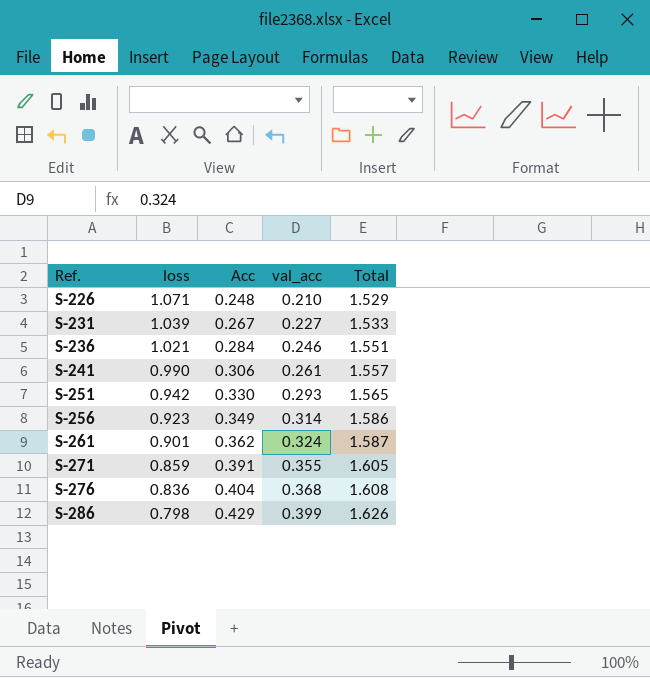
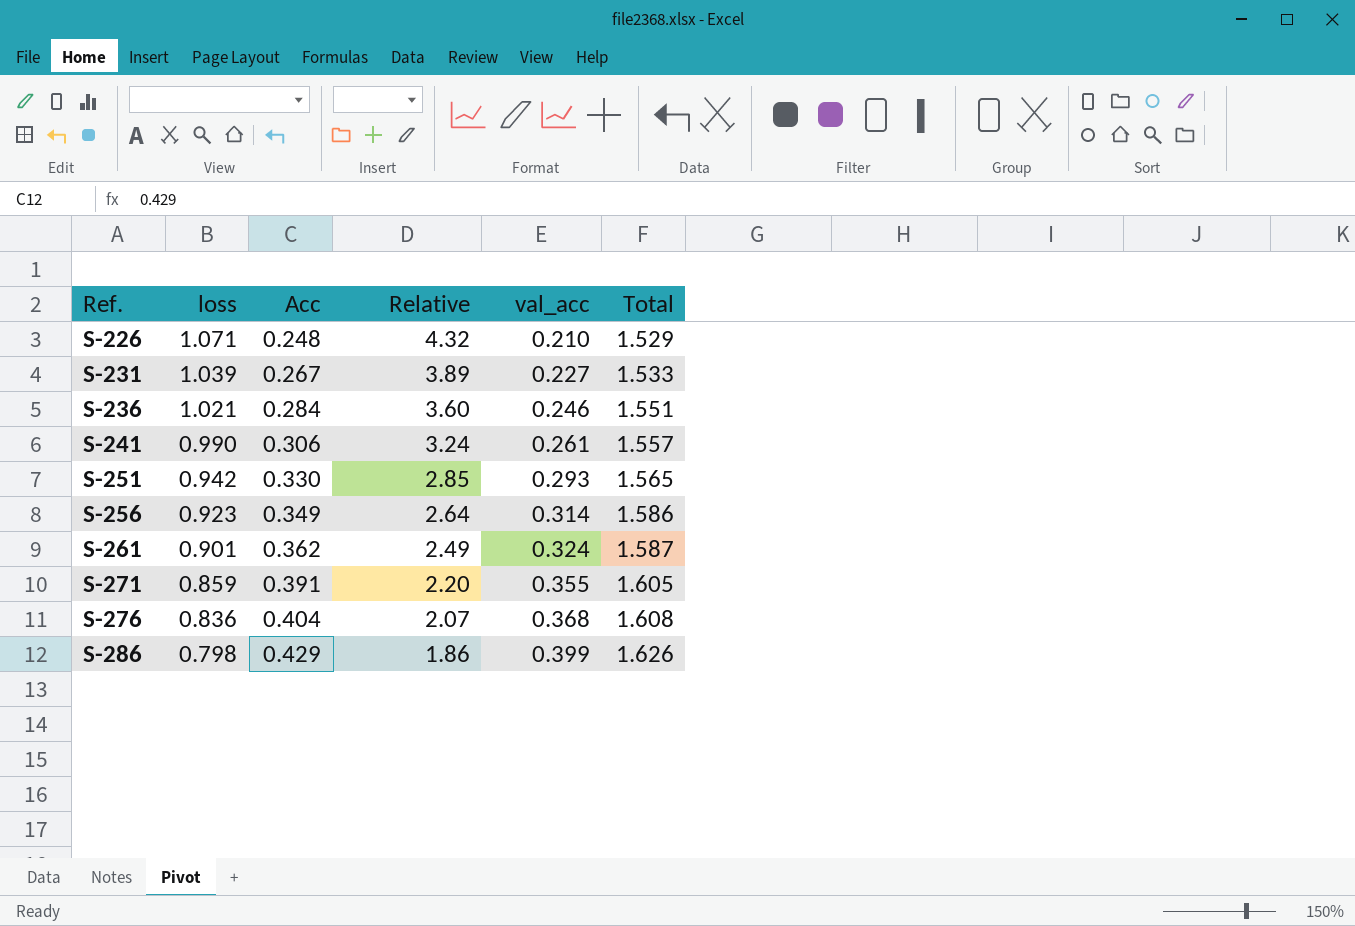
column Relative | formula: none -> [loss] / [Acc]

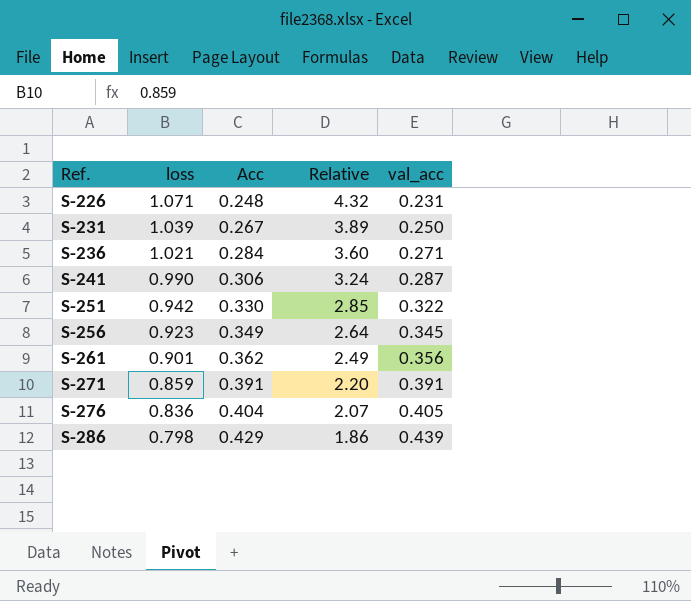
column Total | formula: [loss] + [Acc] + [val_acc] -> none
S-226 | val_acc: 0.210 -> 0.231
S-231 | val_acc: 0.227 -> 0.250
S-236 | val_acc: 0.246 -> 0.271
S-241 | val_acc: 0.261 -> 0.287
S-251 | val_acc: 0.293 -> 0.322
S-256 | val_acc: 0.314 -> 0.345
S-261 | val_acc: 0.324 -> 0.356
S-271 | val_acc: 0.355 -> 0.391
S-276 | val_acc: 0.368 -> 0.405
S-286 | val_acc: 0.399 -> 0.439

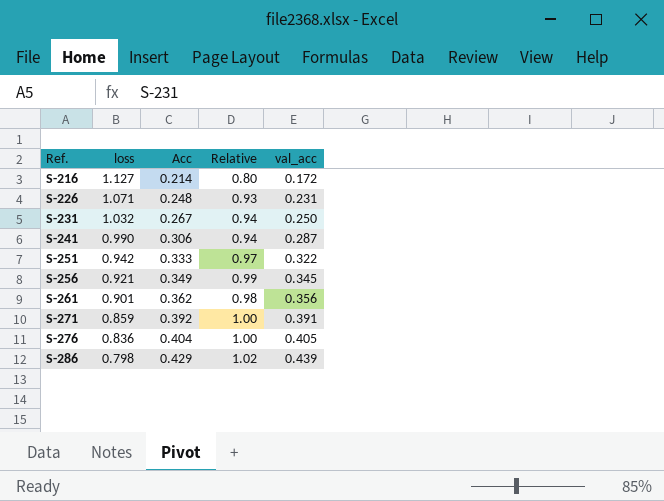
column Relative | formula: [loss] / [Acc] -> [val_acc] / [Acc]
row S-236: 1.021 | 0.284 | 3.60 | 0.271 -> none
row S-216: none -> 1.127 | 0.214 | 0.80 | 0.172
S-231 | loss: 1.039 -> 1.032
S-251 | Acc: 0.330 -> 0.333
S-256 | loss: 0.923 -> 0.921
S-271 | Acc: 0.391 -> 0.392

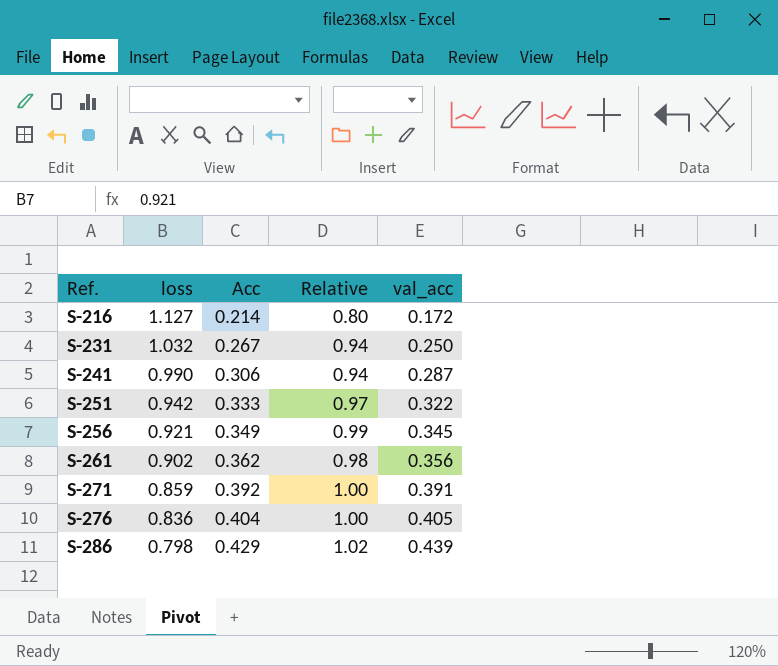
row S-226: 1.071 | 0.248 | 0.93 | 0.231 -> none
S-261 | loss: 0.901 -> 0.902

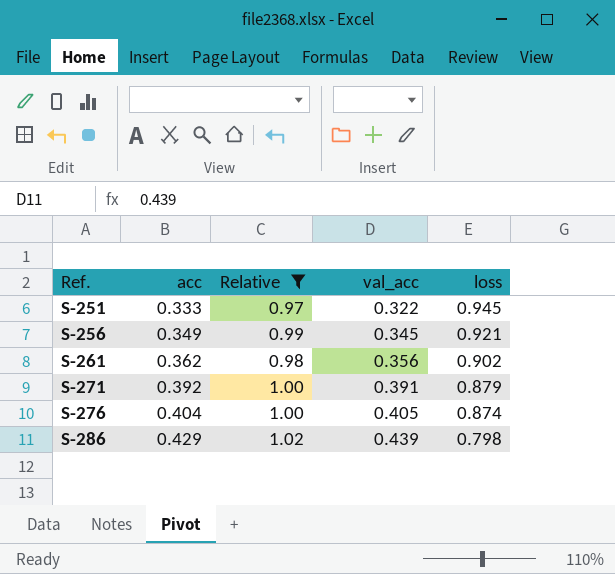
filter: none -> Relative >= 0.97
column name: Acc -> acc
column loss | position: 2 -> 5
S-251 | loss: 0.942 -> 0.945
S-271 | loss: 0.859 -> 0.879
S-276 | loss: 0.836 -> 0.874

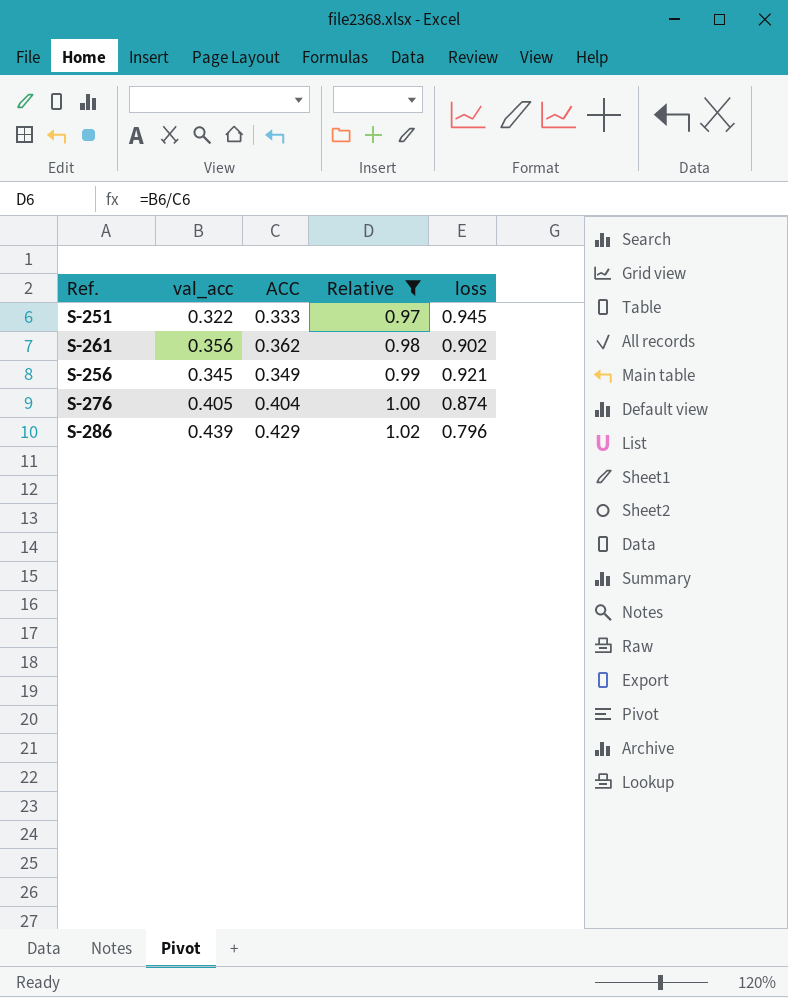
row order: Ref. ascending -> Relative ascending
column val_acc | position: 4 -> 2
column name: acc -> ACC
row S-271: 0.392 | 1.00 | 0.391 | 0.879 -> none
S-286 | loss: 0.798 -> 0.796

